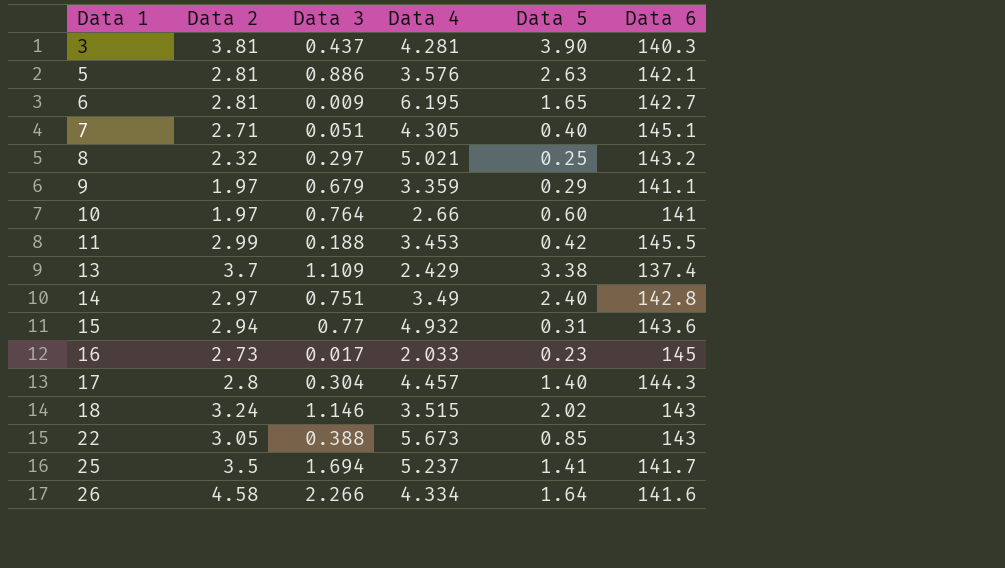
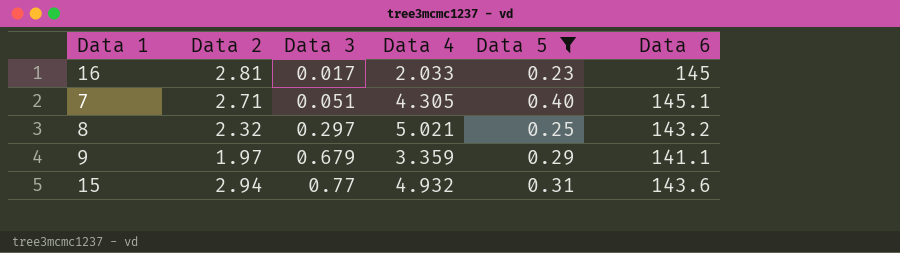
filter: none -> Data 5 <= 0.40
row order: Data 1 ascending -> Data 3 ascending
16 | Data 2: 2.73 -> 2.81

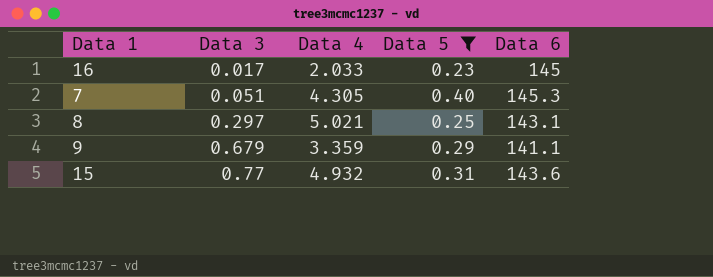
column Data 2 | position: 2 -> none
7 | Data 6: 145.1 -> 145.3
8 | Data 6: 143.2 -> 143.1

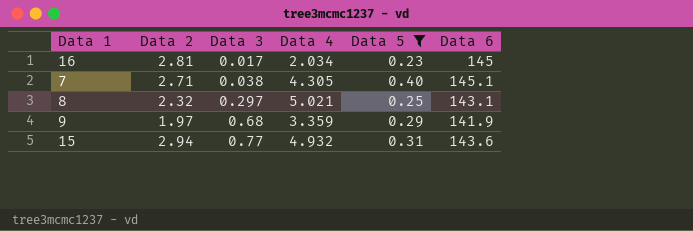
column Data 2 | position: none -> 2
16 | Data 4: 2.033 -> 2.034
7 | Data 3: 0.051 -> 0.038
7 | Data 6: 145.3 -> 145.1
9 | Data 3: 0.679 -> 0.68
9 | Data 6: 141.1 -> 141.9

